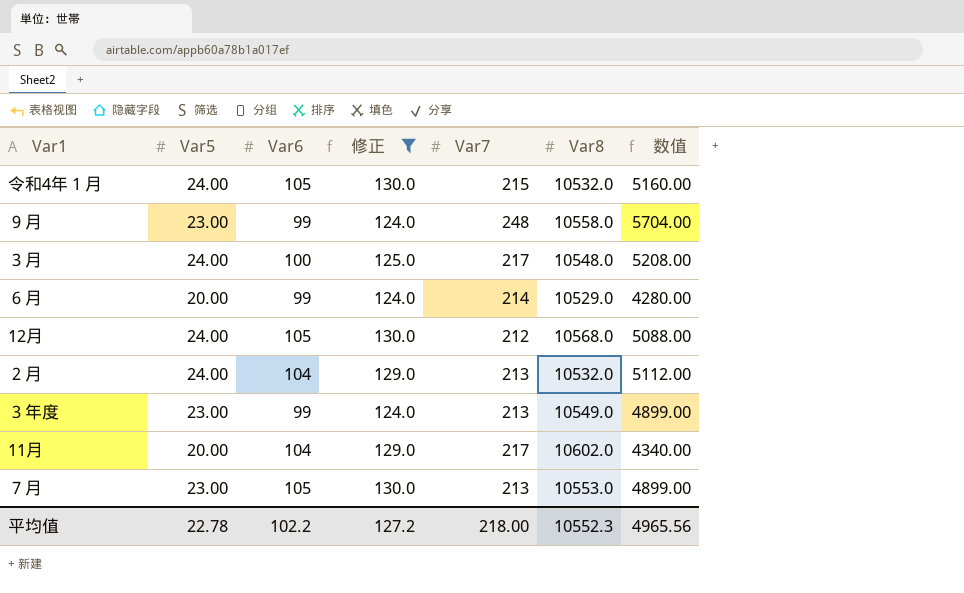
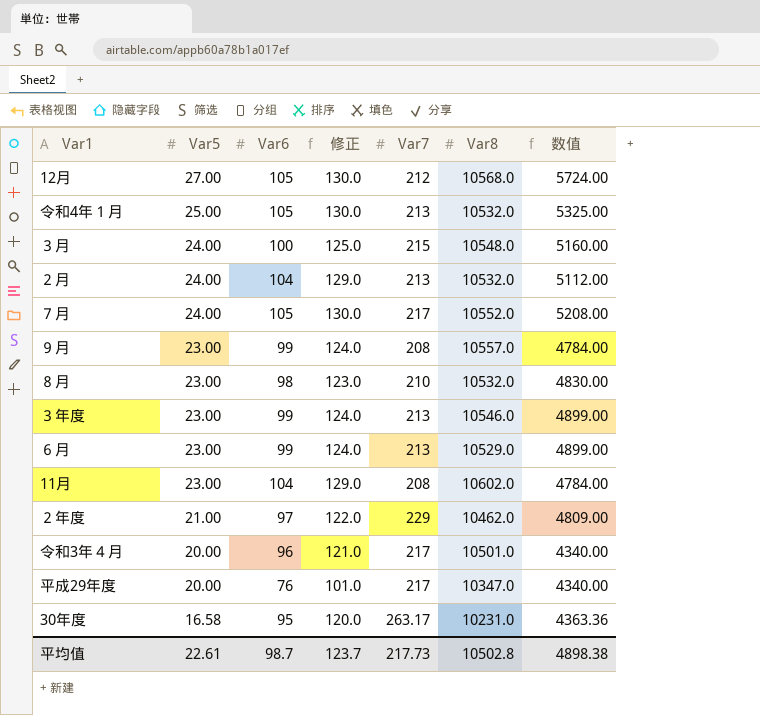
filter: 修正 >= 124.0 -> none
row order: none -> Var5 descending
12月 | Var5: 24.00 -> 27.00
12月 | 数值: 5088.00 -> 5724.00
令和4年１月 | Var5: 24.00 -> 25.00
令和4年１月 | Var7: 215 -> 213
令和4年１月 | 数值: 5160.00 -> 5325.00
３月 | Var7: 217 -> 215
３月 | 数值: 5208.00 -> 5160.00
７月 | Var5: 23.00 -> 24.00
７月 | Var7: 213 -> 217
７月 | Var8: 10553.0 -> 10552.0
７月 | 数值: 4899.00 -> 5208.00
９月 | Var7: 248 -> 208
９月 | Var8: 10558.0 -> 10557.0
９月 | 数值: 5704.00 -> 4784.00
３年度 | Var8: 10549.0 -> 10546.0
６月 | Var5: 20.00 -> 23.00
６月 | Var7: 214 -> 213
６月 | 数值: 4280.00 -> 4899.00
11月 | Var5: 20.00 -> 23.00
11月 | Var7: 217 -> 208
11月 | 数值: 4340.00 -> 4784.00
平均值 | Var5: 22.78 -> 22.61
平均值 | Var6: 102.2 -> 98.7
平均值 | 修正: 127.2 -> 123.7
平均值 | Var7: 218.00 -> 217.73
平均值 | Var8: 10552.3 -> 10502.8
平均值 | 数值: 4965.56 -> 4898.38

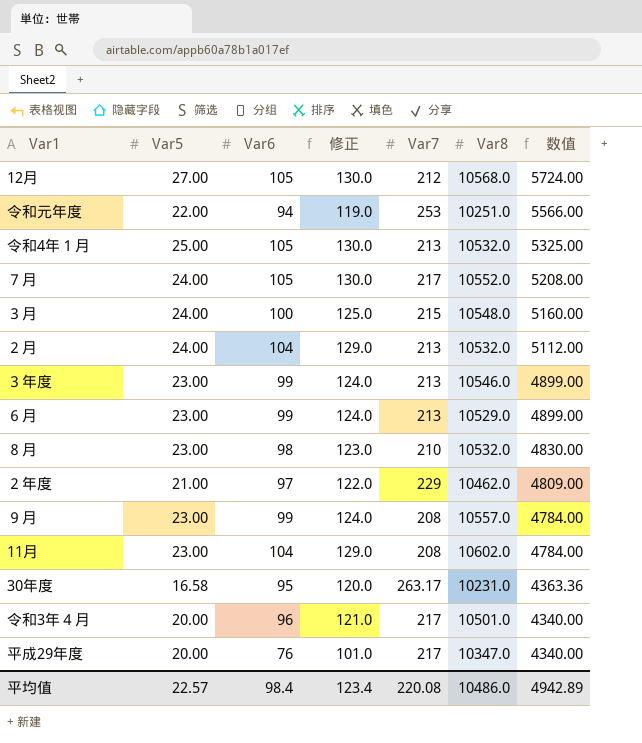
row order: Var5 descending -> 数值 descending
row 令和元年度: none -> 22.00 | 94 | 119.0 | 253 | 10251.0 | 5566.00
平均值 | Var5: 22.61 -> 22.57
平均值 | Var6: 98.7 -> 98.4
平均值 | 修正: 123.7 -> 123.4
平均值 | Var7: 217.73 -> 220.08
平均值 | Var8: 10502.8 -> 10486.0
平均值 | 数值: 4898.38 -> 4942.89

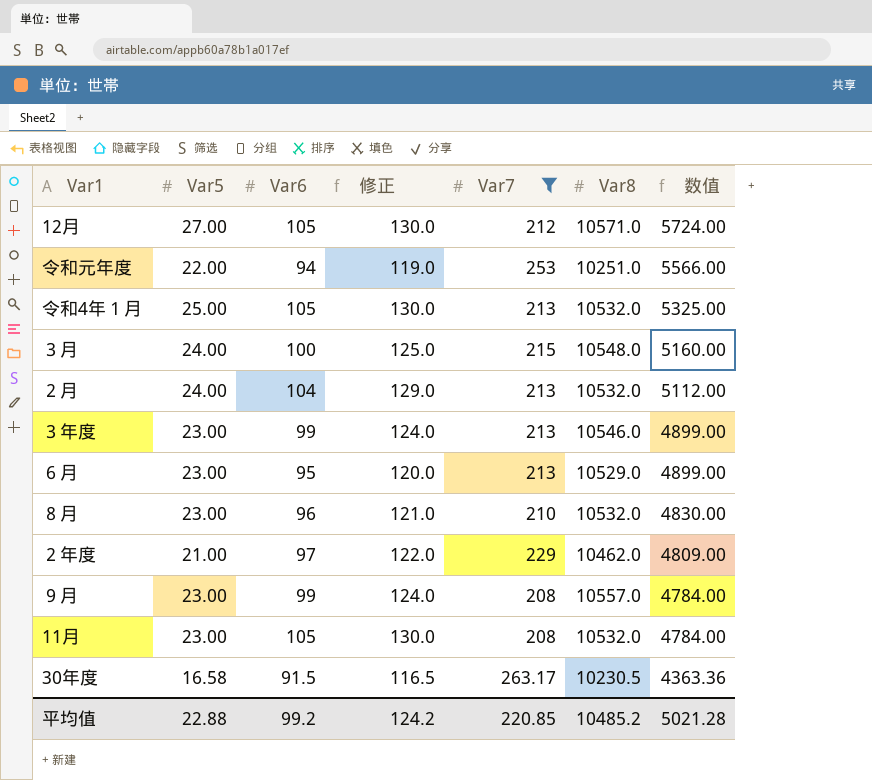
filter: none -> Var7 != 217
12月 | Var8: 10568.0 -> 10571.0
６月 | Var6: 99 -> 95
６月 | 修正: 124.0 -> 120.0
８月 | Var6: 98 -> 96
８月 | 修正: 123.0 -> 121.0
11月 | Var6: 104 -> 105
11月 | 修正: 129.0 -> 130.0
11月 | Var8: 10602.0 -> 10532.0
30年度 | Var6: 95 -> 91.5
30年度 | 修正: 120.0 -> 116.5
30年度 | Var8: 10231.0 -> 10230.5
平均值 | Var5: 22.57 -> 22.88
平均值 | Var6: 98.4 -> 99.2
平均值 | 修正: 123.4 -> 124.2
平均值 | Var7: 220.08 -> 220.85
平均值 | Var8: 10486.0 -> 10485.2
平均值 | 数值: 4942.89 -> 5021.28

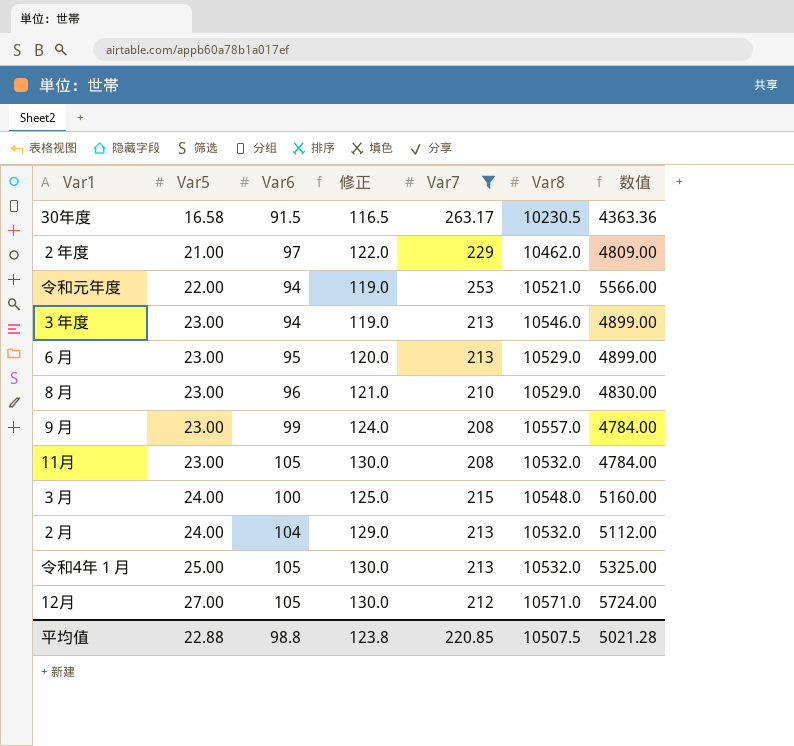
row order: 数值 descending -> Var5 ascending
令和元年度 | Var8: 10251.0 -> 10521.0
３年度 | Var6: 99 -> 94
３年度 | 修正: 124.0 -> 119.0
８月 | Var8: 10532.0 -> 10529.0
平均值 | Var6: 99.2 -> 98.8
平均值 | 修正: 124.2 -> 123.8
平均值 | Var8: 10485.2 -> 10507.5

